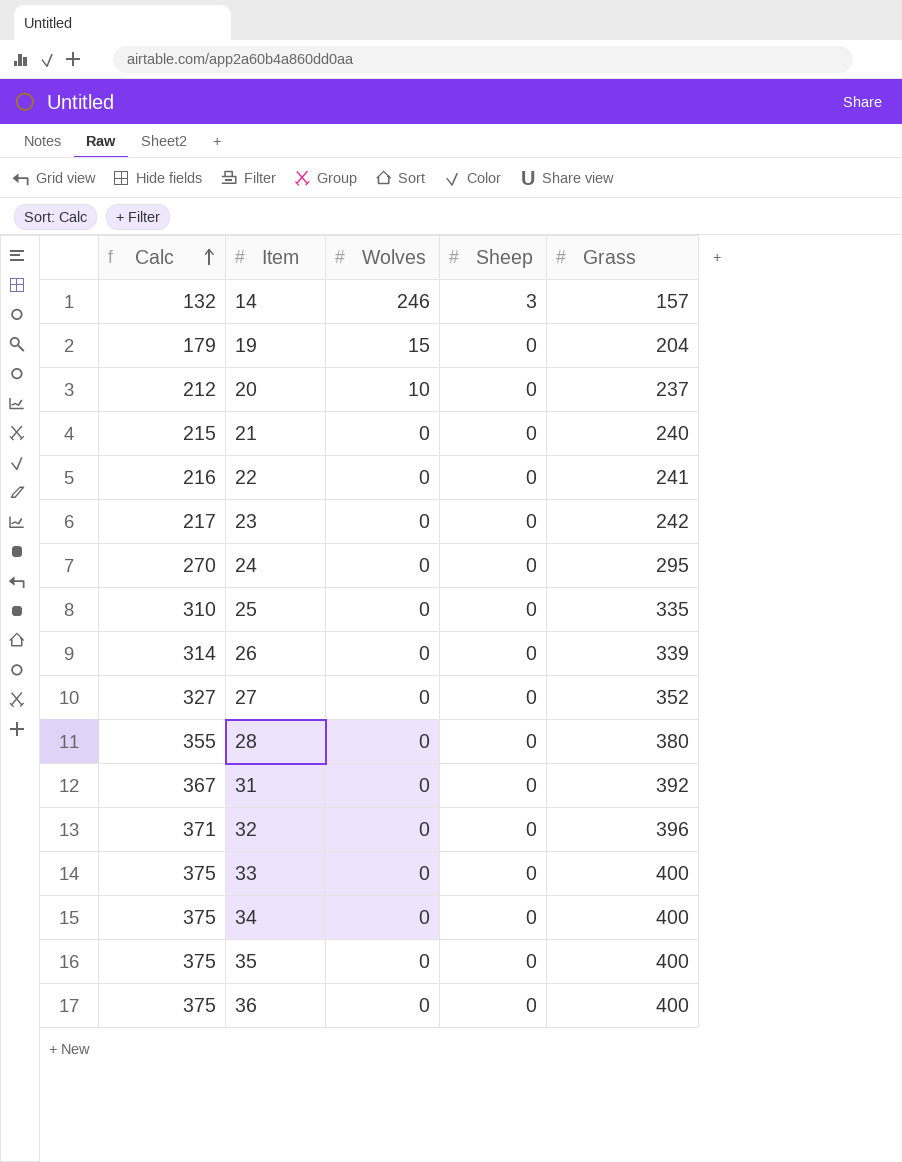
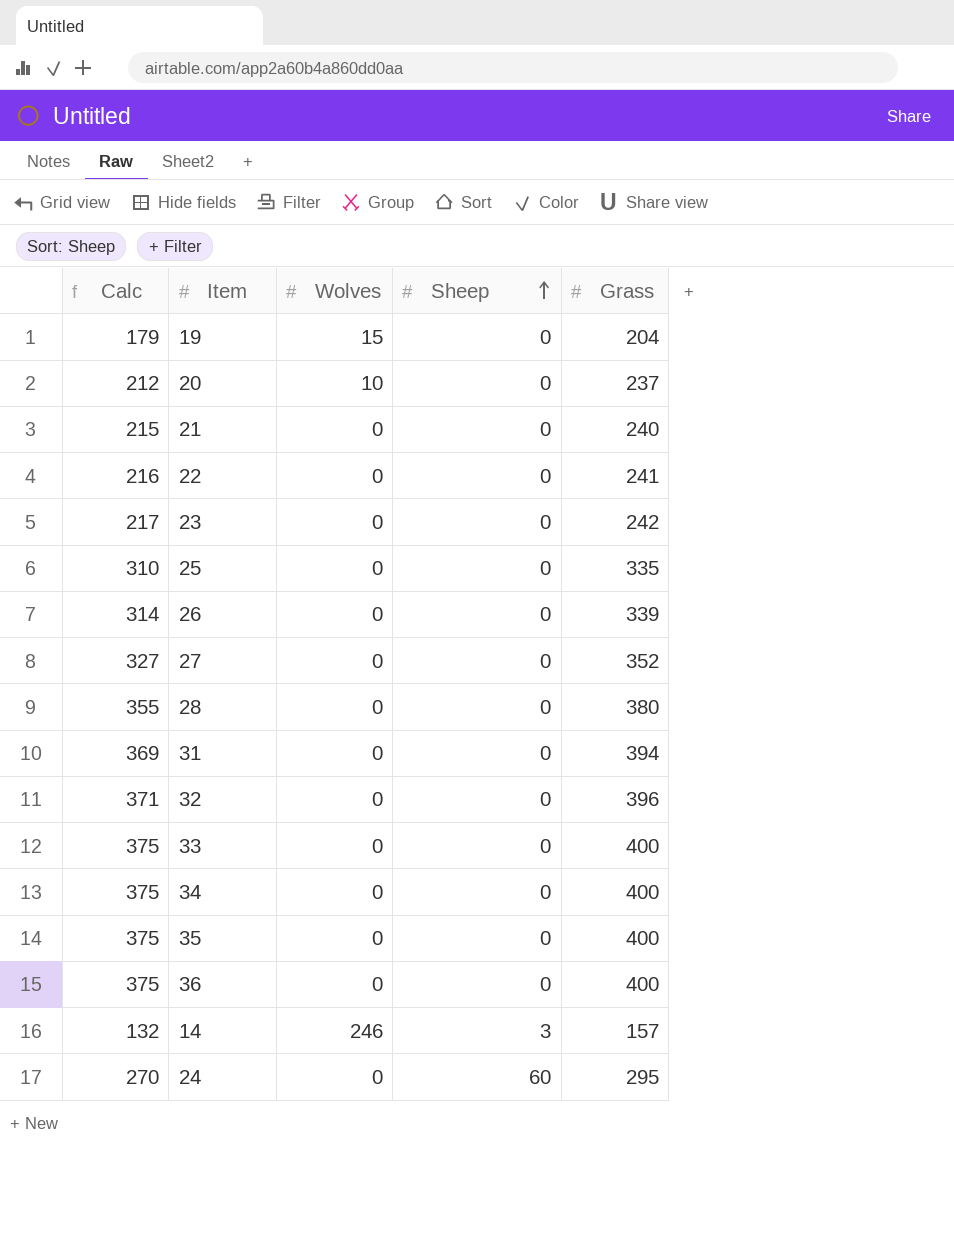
row order: Calc ascending -> Sheep ascending
31 | Calc: 367 -> 369
31 | Grass: 392 -> 394
24 | Sheep: 0 -> 60

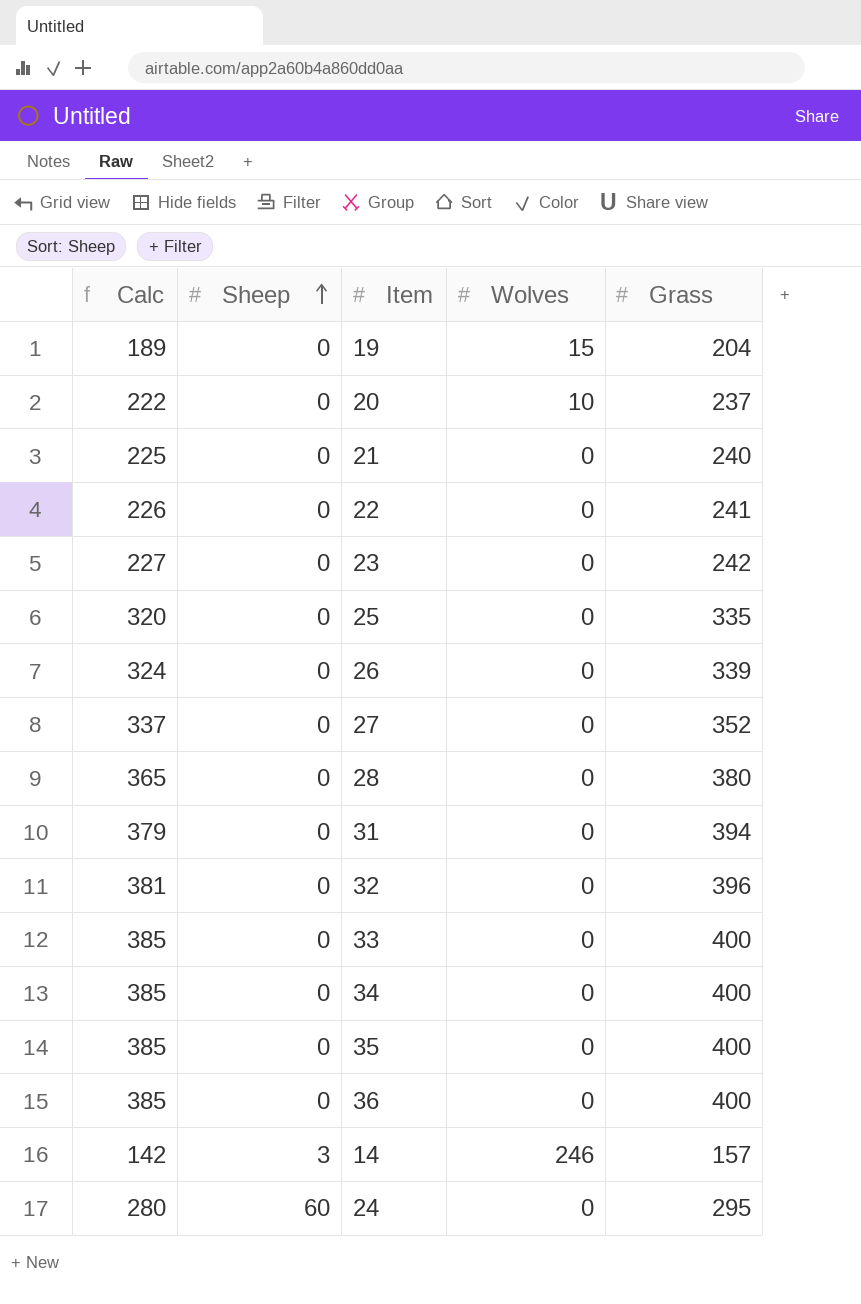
column Calc | formula: [Grass] - 25 -> [Grass] - 15
column Sheep | position: 4 -> 2

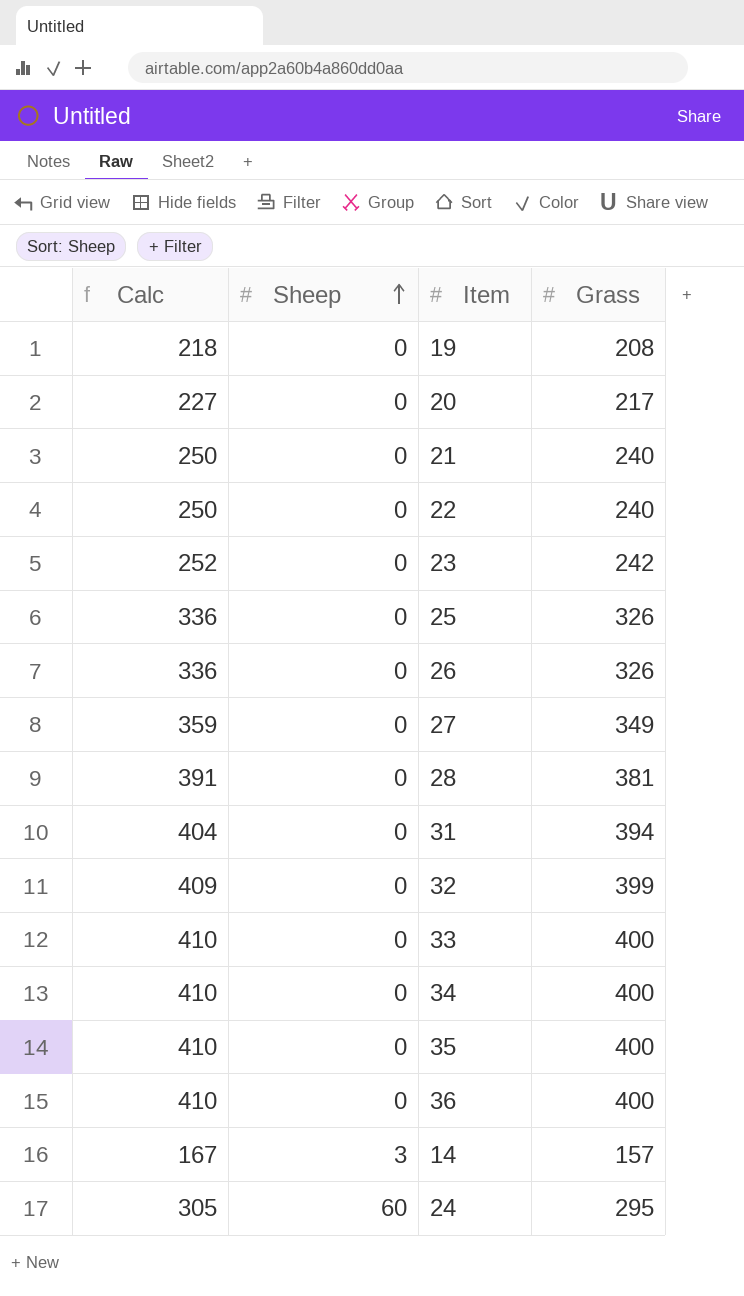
column Wolves | position: 4 -> none
column Calc | formula: [Grass] - 15 -> [Grass] + 10
19 | Grass: 204 -> 208
20 | Grass: 237 -> 217
22 | Grass: 241 -> 240
25 | Grass: 335 -> 326
26 | Grass: 339 -> 326
27 | Grass: 352 -> 349
28 | Grass: 380 -> 381
32 | Grass: 396 -> 399

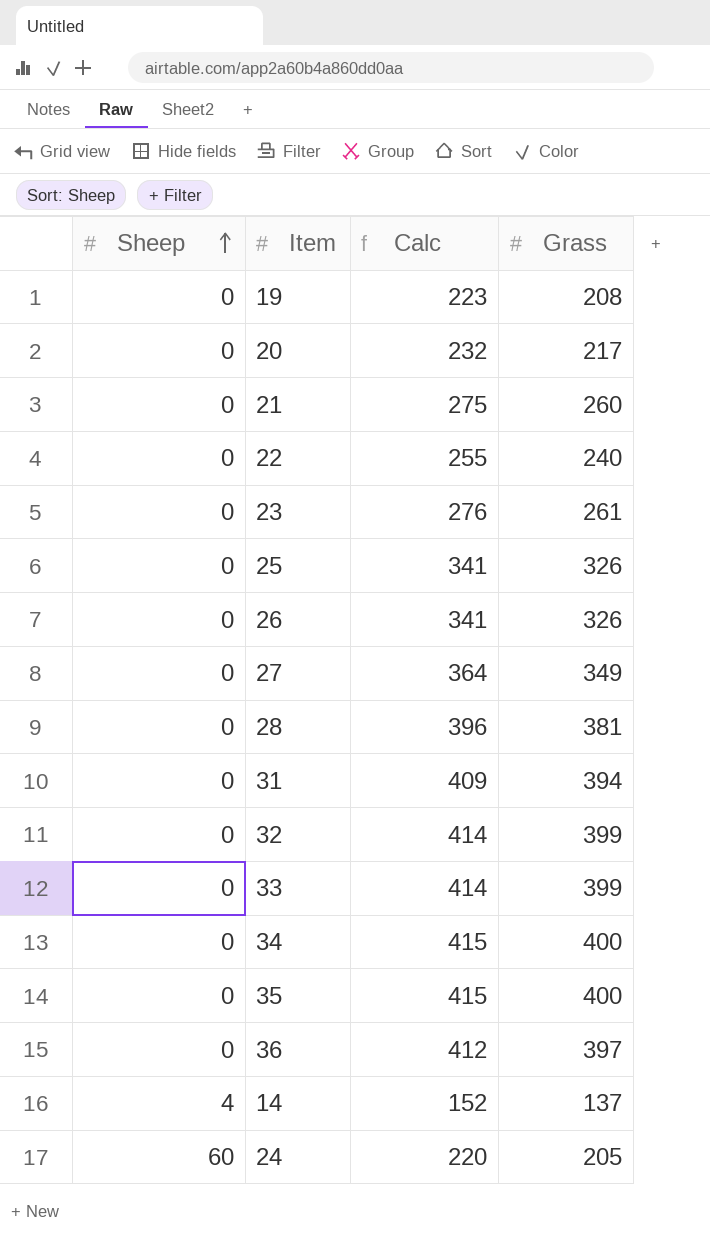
column Calc | formula: [Grass] + 10 -> [Grass] + 15
column Calc | position: 1 -> 3
21 | Grass: 240 -> 260
23 | Grass: 242 -> 261
33 | Grass: 400 -> 399
36 | Grass: 400 -> 397
14 | Sheep: 3 -> 4
14 | Grass: 157 -> 137
24 | Grass: 295 -> 205

